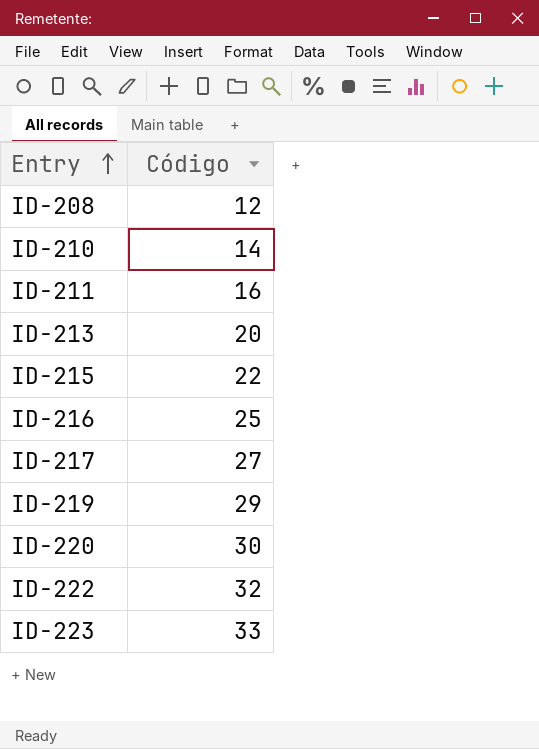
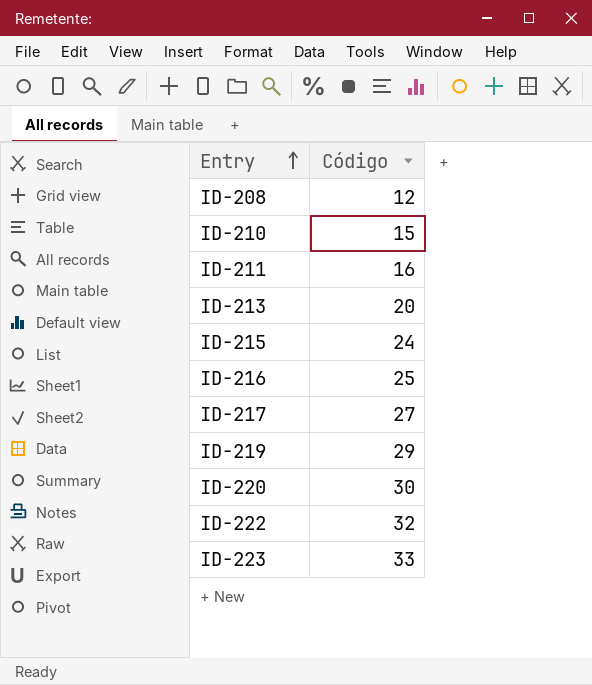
ID-210 | Código: 14 -> 15
ID-215 | Código: 22 -> 24

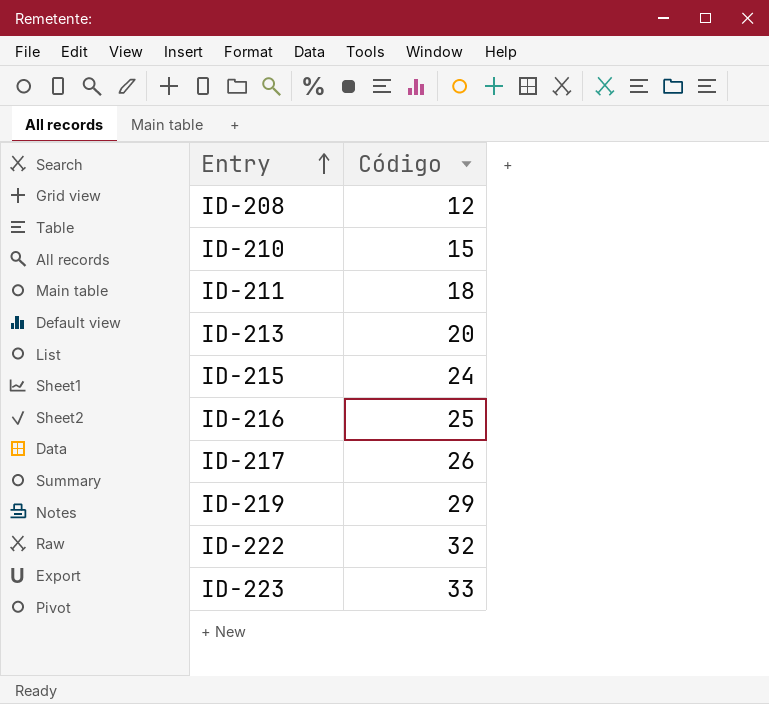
row ID-220: 30 -> none
ID-211 | Código: 16 -> 18
ID-217 | Código: 27 -> 26

